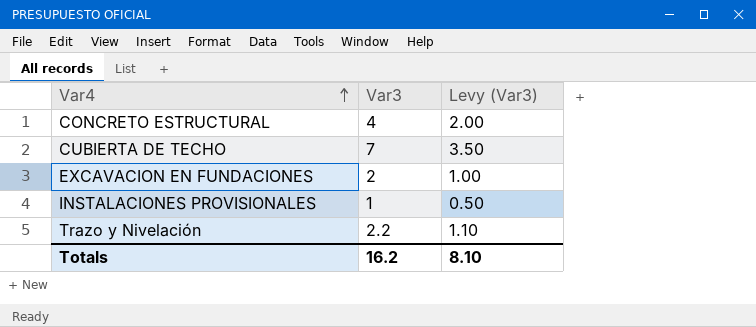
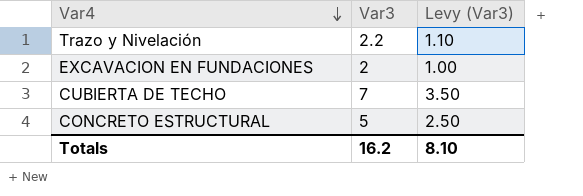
row order: Var4 ascending -> Var4 descending
row INSTALACIONES PROVISIONALES: 1 | 0.50 -> none
CONCRETO ESTRUCTURAL | Var3: 4 -> 5
CONCRETO ESTRUCTURAL | Levy (Var3): 2.00 -> 2.50

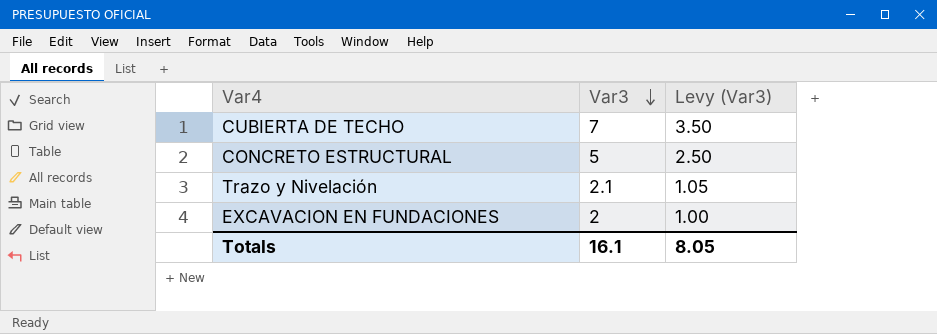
row order: Var4 descending -> Var3 descending
Trazo y Nivelación | Var3: 2.2 -> 2.1
Trazo y Nivelación | Levy (Var3): 1.10 -> 1.05
Totals | Var3: 16.2 -> 16.1
Totals | Levy (Var3): 8.10 -> 8.05

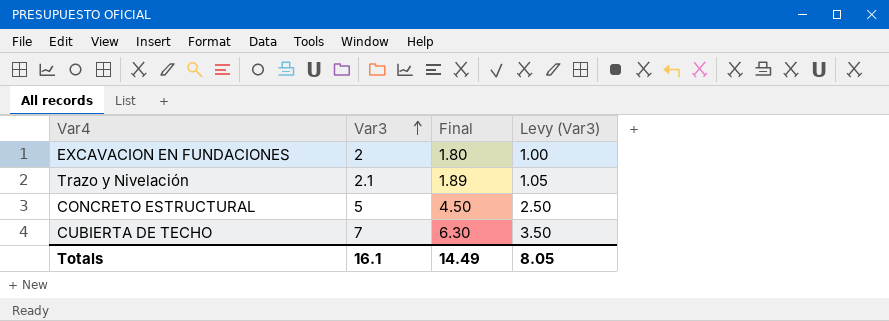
row order: Var3 descending -> Var3 ascending
column Final | formula: none -> [Var3] * 0.9

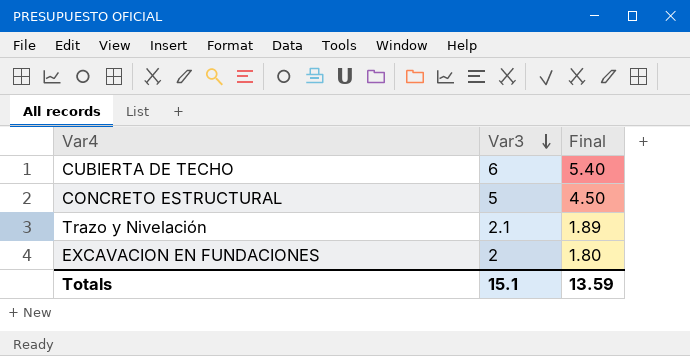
row order: Var3 ascending -> Var3 descending
column Levy (Var3) | formula: [Var3] * 0.5 -> none
CUBIERTA DE TECHO | Var3: 7 -> 6
CUBIERTA DE TECHO | Final: 6.30 -> 5.40
Totals | Var3: 16.1 -> 15.1
Totals | Final: 14.49 -> 13.59

